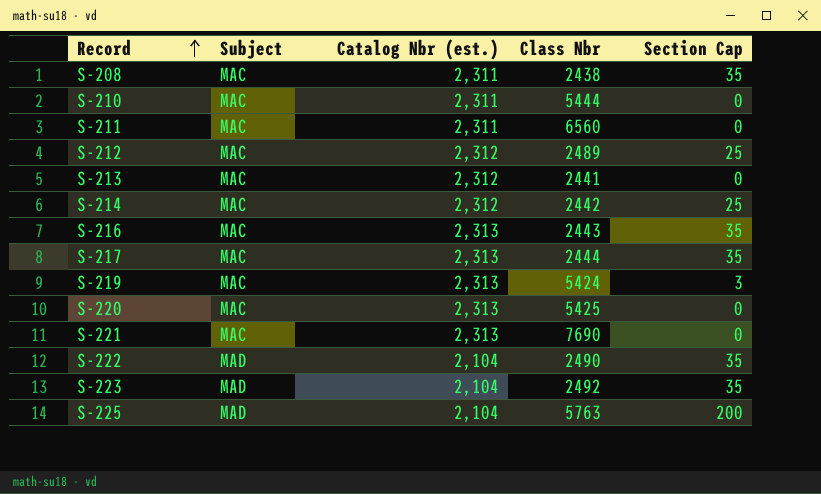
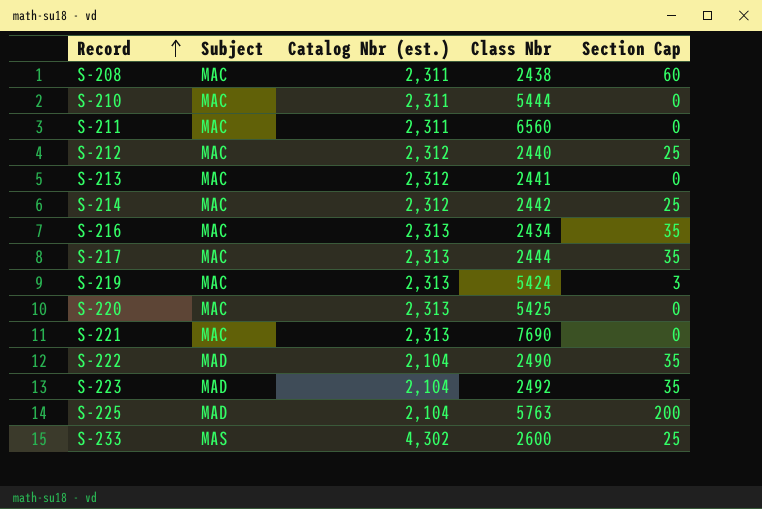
S-208 | Section Cap: 35 -> 60
S-212 | Class Nbr: 2489 -> 2440
S-216 | Class Nbr: 2443 -> 2434
row S-233: none -> MAS | 4,302 | 2600 | 25

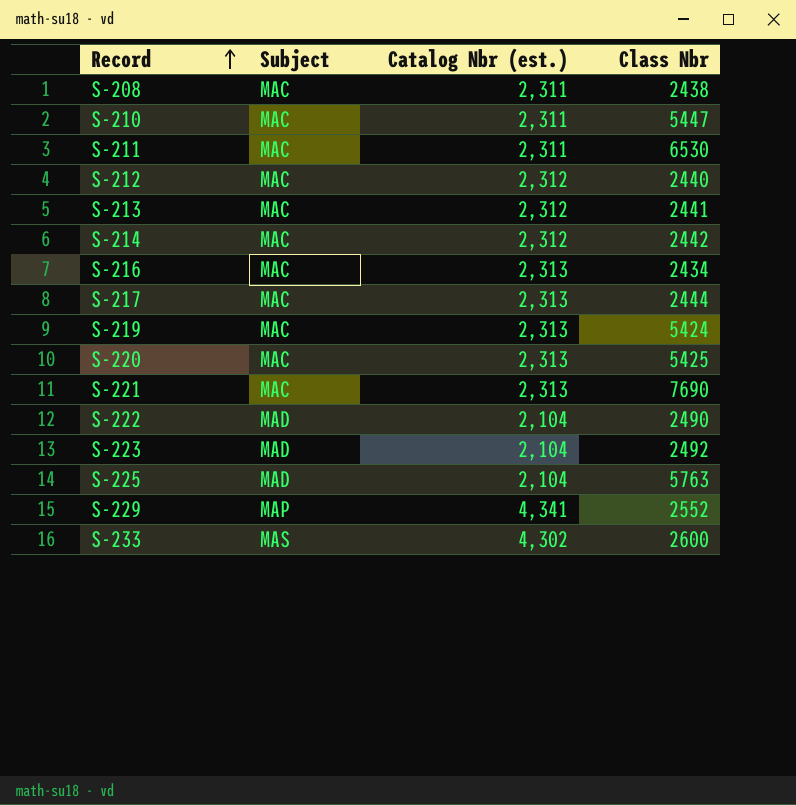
column Section Cap | position: 5 -> none
S-210 | Class Nbr: 5444 -> 5447
S-211 | Class Nbr: 6560 -> 6530
row S-229: none -> MAP | 4,341 | 2552

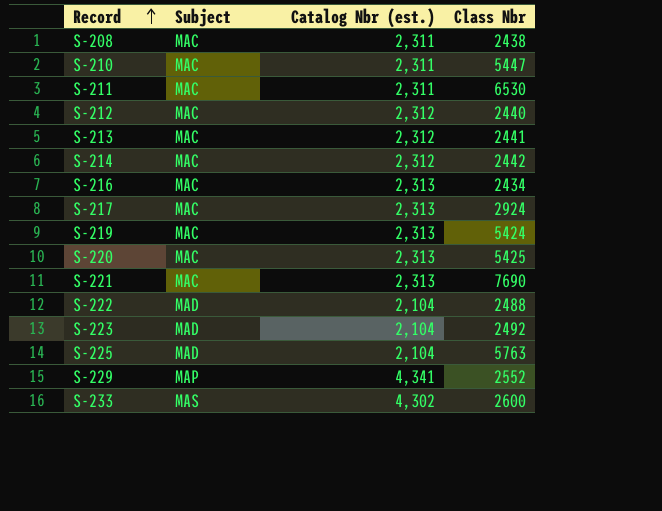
S-217 | Class Nbr: 2444 -> 2924
S-222 | Class Nbr: 2490 -> 2488

